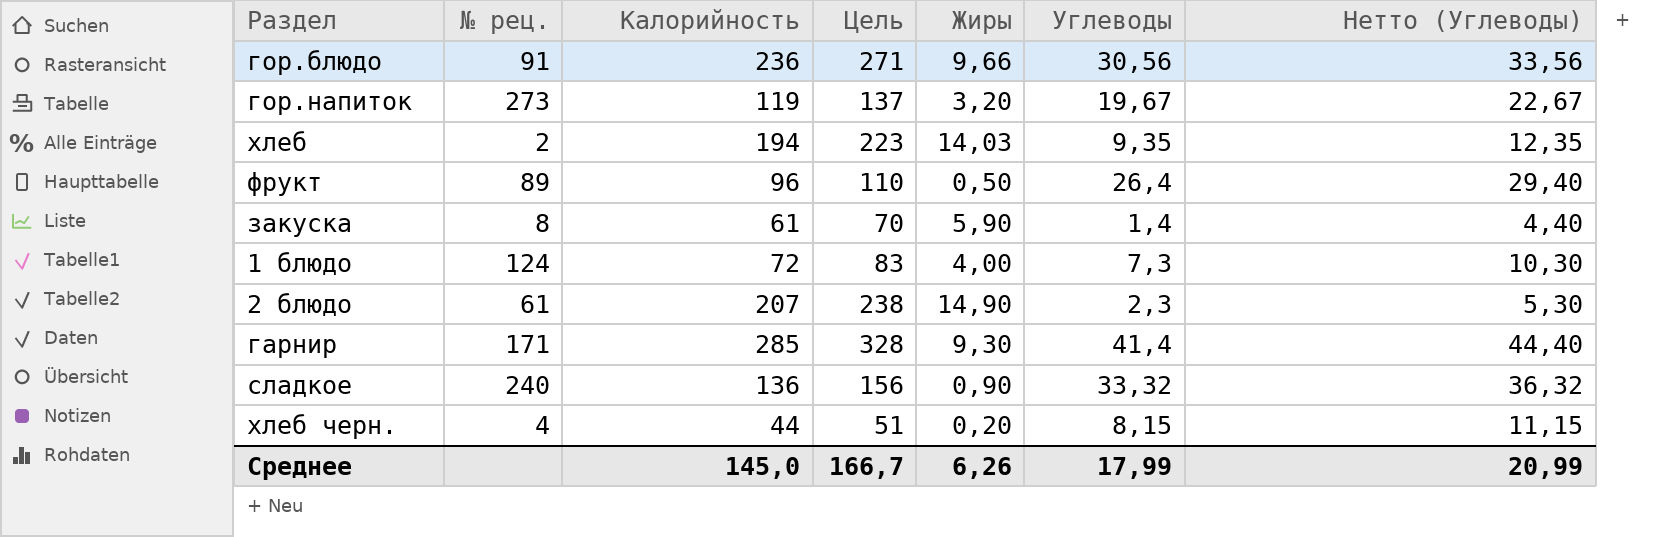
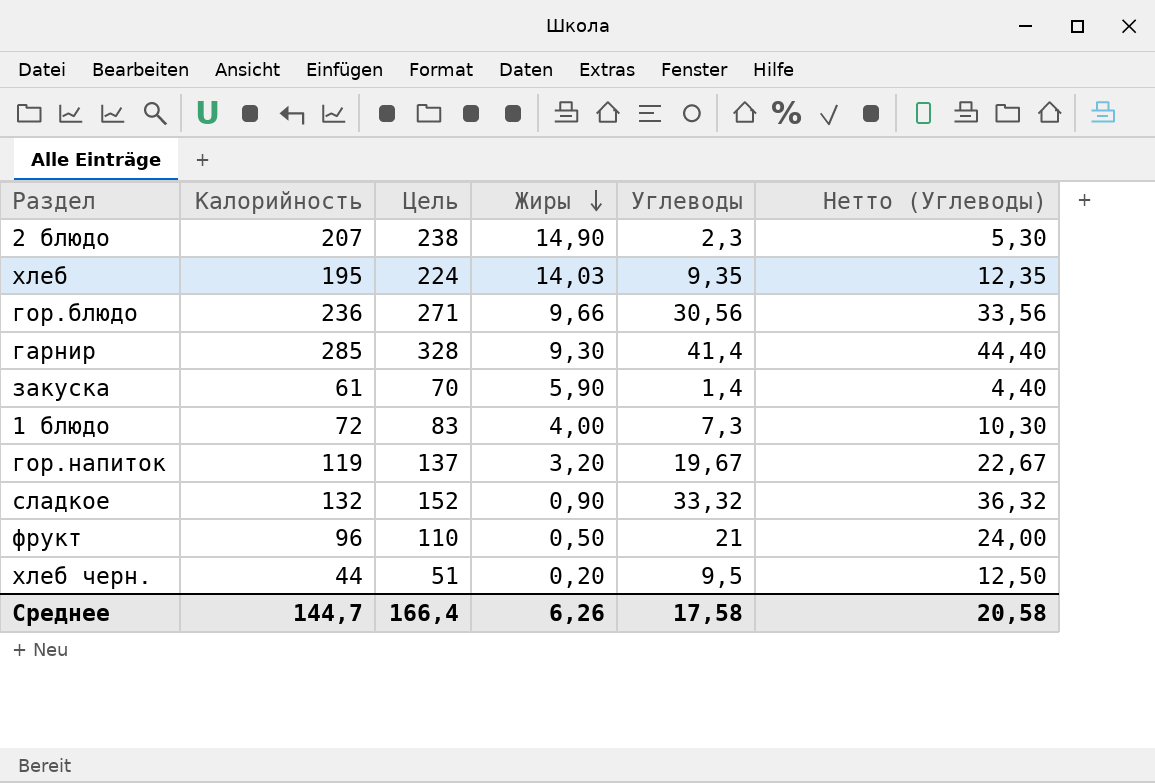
row order: none -> Жиры descending
column № рец. | position: 2 -> none
хлеб | Калорийность: 194 -> 195
хлеб | Цель: 223 -> 224
сладкое | Калорийность: 136 -> 132
сладкое | Цель: 156 -> 152
фрукт | Углеводы: 26,4 -> 21
фрукт | Нетто (Углеводы): 29,40 -> 24,00
хлеб черн. | Углеводы: 8,15 -> 9,5
хлеб черн. | Нетто (Углеводы): 11,15 -> 12,50
Среднее | Калорийность: 145,0 -> 144,7
Среднее | Цель: 166,7 -> 166,4
Среднее | Углеводы: 17,99 -> 17,58
Среднее | Нетто (Углеводы): 20,99 -> 20,58

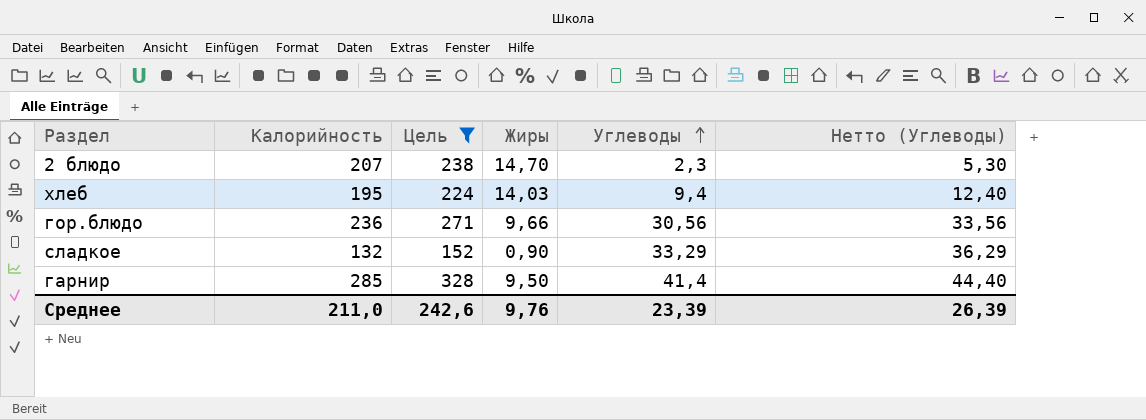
filter: none -> Цель >= 152
row order: Жиры descending -> Углеводы ascending
2 блюдо | Жиры: 14,90 -> 14,70
хлеб | Углеводы: 9,35 -> 9,4
хлеб | Нетто (Углеводы): 12,35 -> 12,40
сладкое | Углеводы: 33,32 -> 33,29
сладкое | Нетто (Углеводы): 36,32 -> 36,29
гарнир | Жиры: 9,30 -> 9,50
Среднее | Калорийность: 144,7 -> 211,0
Среднее | Цель: 166,4 -> 242,6
Среднее | Жиры: 6,26 -> 9,76
Среднее | Углеводы: 17,58 -> 23,39
Среднее | Нетто (Углеводы): 20,58 -> 26,39

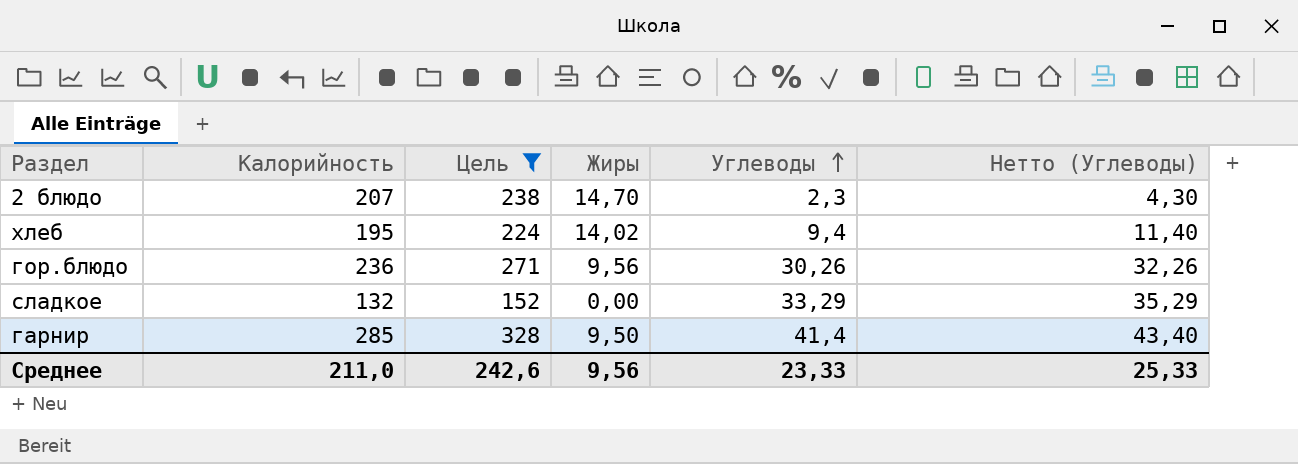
column Нетто (Углеводы) | formula: [Углеводы] + 3 -> [Углеводы] + 2
хлеб | Жиры: 14,03 -> 14,02
гор.блюдо | Жиры: 9,66 -> 9,56
гор.блюдо | Углеводы: 30,56 -> 30,26
сладкое | Жиры: 0,90 -> 0,00
Среднее | Жиры: 9,76 -> 9,56
Среднее | Углеводы: 23,39 -> 23,33
Среднее | Нетто (Углеводы): 26,39 -> 25,33

